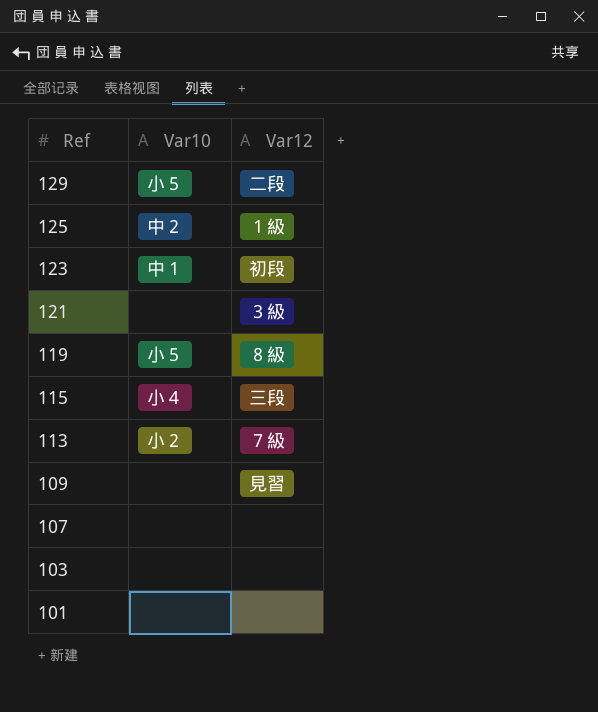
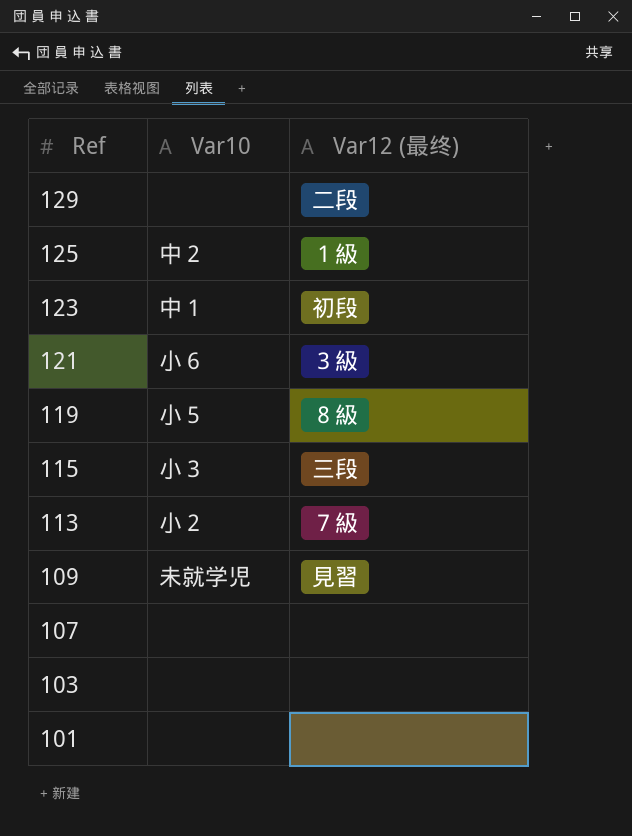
column name: Var12 -> Var12 (最终)
129 | Var10: 小５ -> none
121 | Var10: none -> 小６
115 | Var10: 小４ -> 小３
109 | Var10: none -> 未就学児

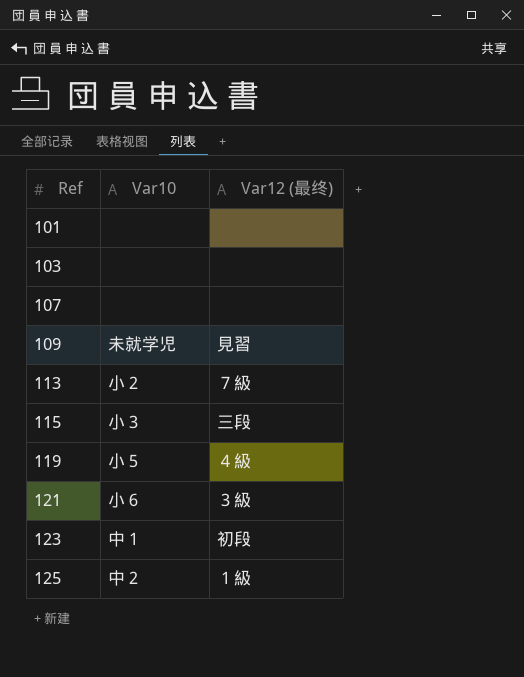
row order: Ref descending -> Ref ascending
row 129: none | 二段 -> none
119 | Var12 (最终): ８級 -> ４級

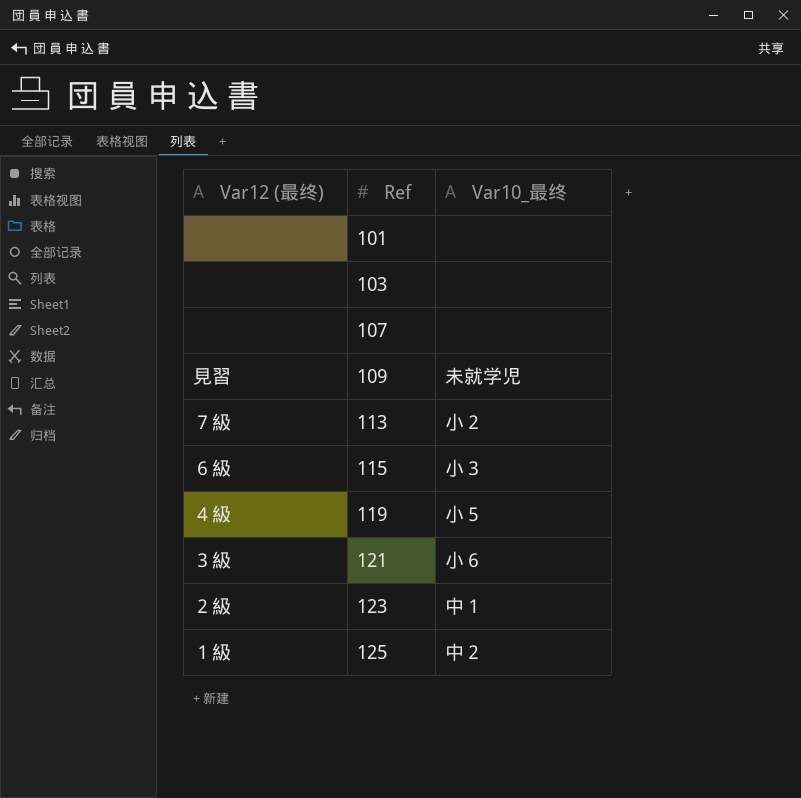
column Var12 (最终) | position: 3 -> 1
column name: Var10 -> Var10_最终
115 | Var12 (最终): 三段 -> ６級
123 | Var12 (最终): 初段 -> ２級

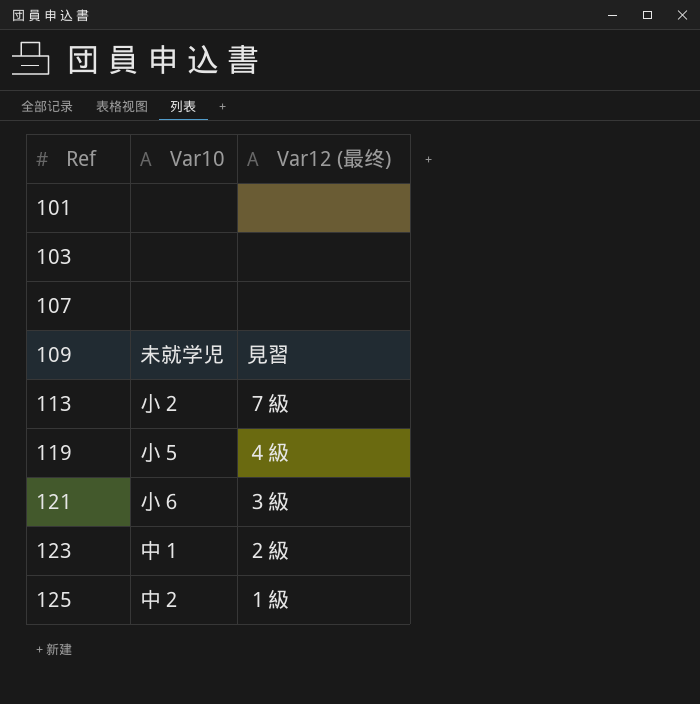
column name: Var10_最终 -> Var10
column Var12 (最终) | position: 1 -> 3
row 115: ６級 | 小３ -> none

